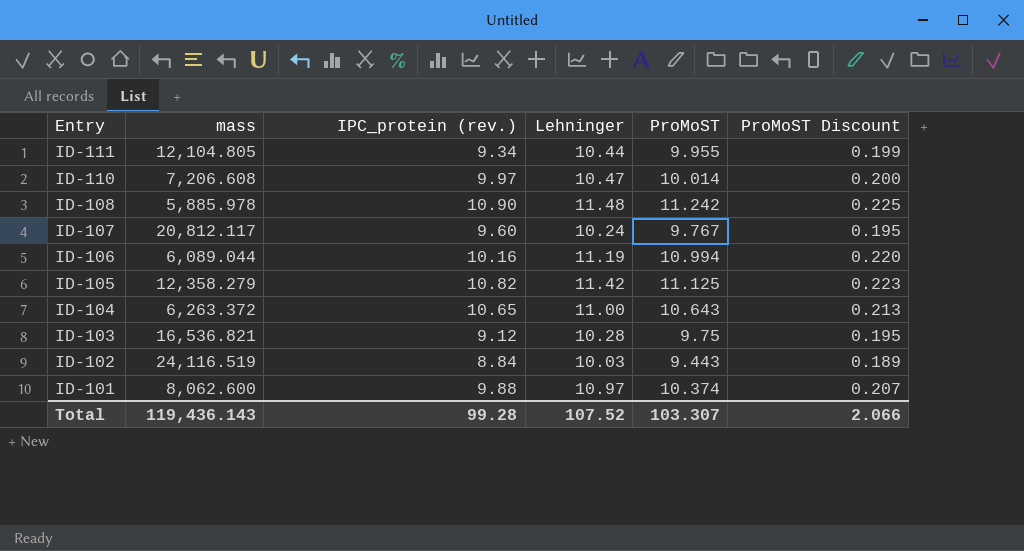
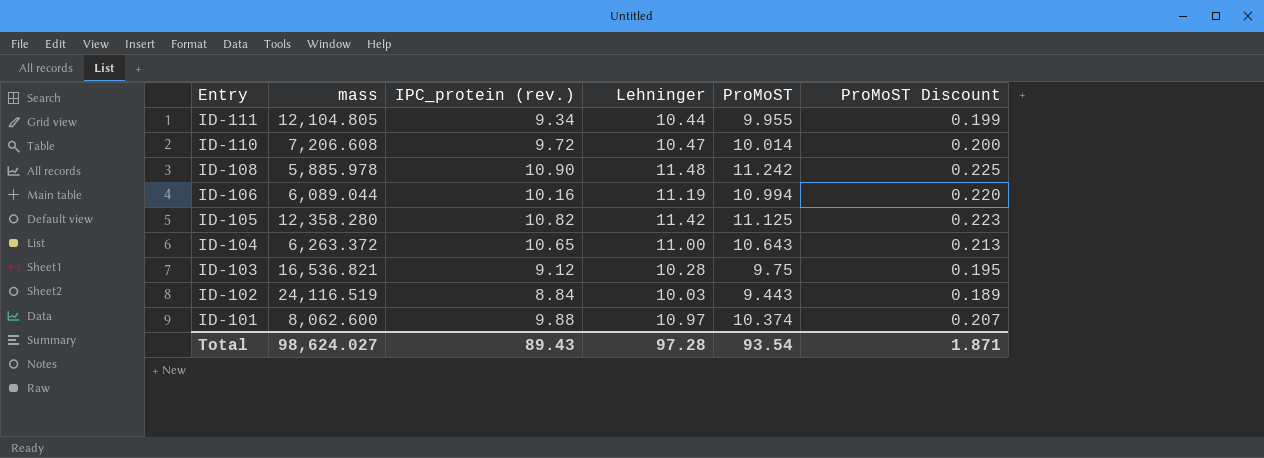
row ID-107: 20,812.117 | 9.60 | 10.24 | 9.767 | 0.195 -> none
ID-110 | IPC_protein (rev.): 9.97 -> 9.72
ID-105 | mass: 12,358.279 -> 12,358.280
Total | mass: 119,436.143 -> 98,624.027
Total | IPC_protein (rev.): 99.28 -> 89.43
Total | Lehninger: 107.52 -> 97.28
Total | ProMoST: 103.307 -> 93.54
Total | ProMoST Discount: 2.066 -> 1.871

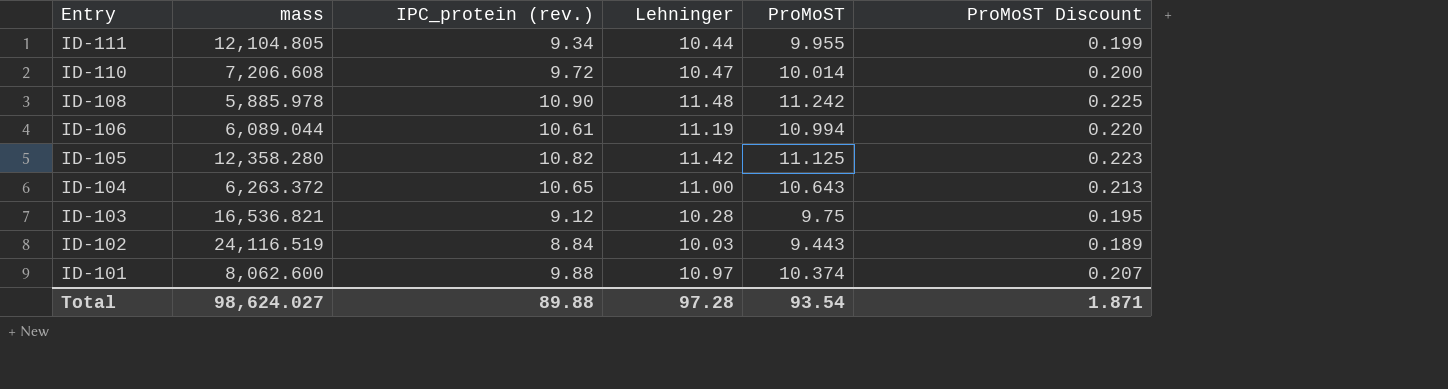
ID-106 | IPC_protein (rev.): 10.16 -> 10.61
Total | IPC_protein (rev.): 89.43 -> 89.88

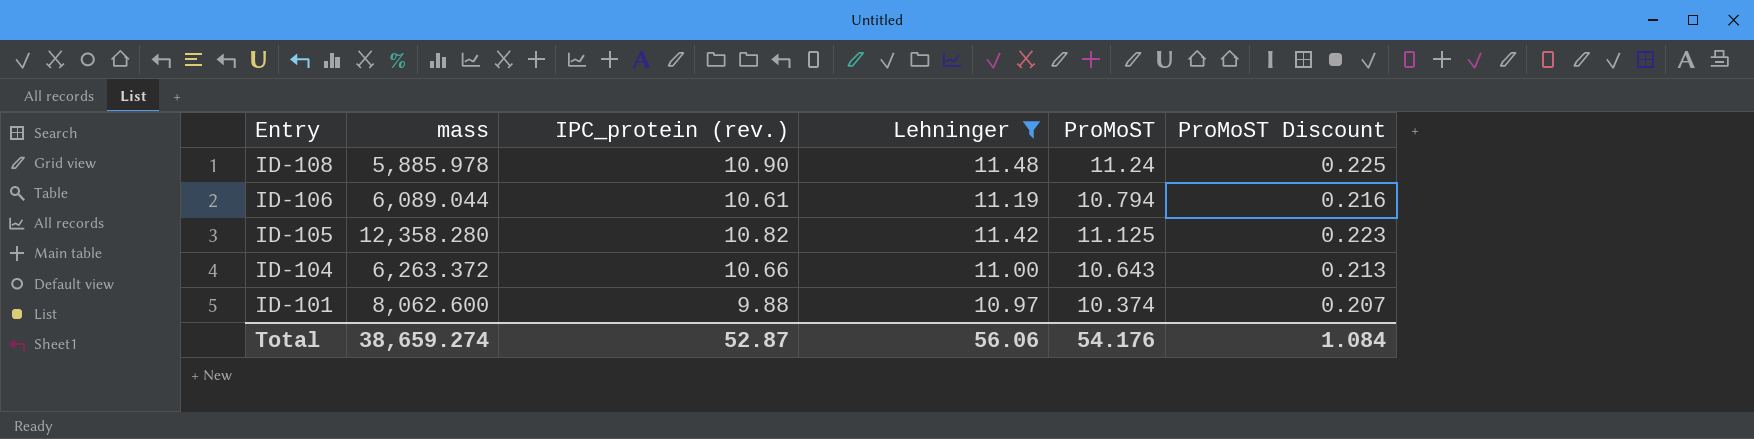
filter: none -> Lehninger >= 10.97
ID-108 | ProMoST: 11.242 -> 11.24
ID-106 | ProMoST: 10.994 -> 10.794
ID-106 | ProMoST Discount: 0.220 -> 0.216
ID-104 | IPC_protein (rev.): 10.65 -> 10.66
Total | mass: 98,624.027 -> 38,659.274
Total | IPC_protein (rev.): 89.88 -> 52.87
Total | Lehninger: 97.28 -> 56.06
Total | ProMoST: 93.54 -> 54.176
Total | ProMoST Discount: 1.871 -> 1.084

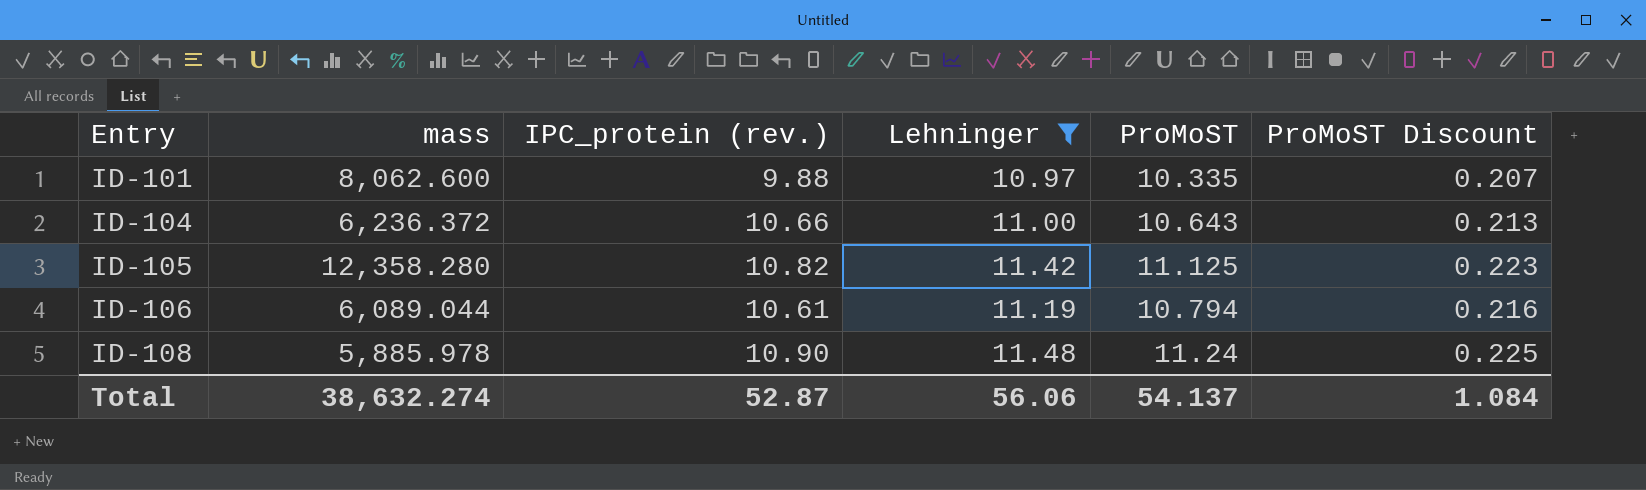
row order: Entry descending -> Entry ascending
ID-101 | ProMoST: 10.374 -> 10.335
ID-104 | mass: 6,263.372 -> 6,236.372
Total | mass: 38,659.274 -> 38,632.274
Total | ProMoST: 54.176 -> 54.137

